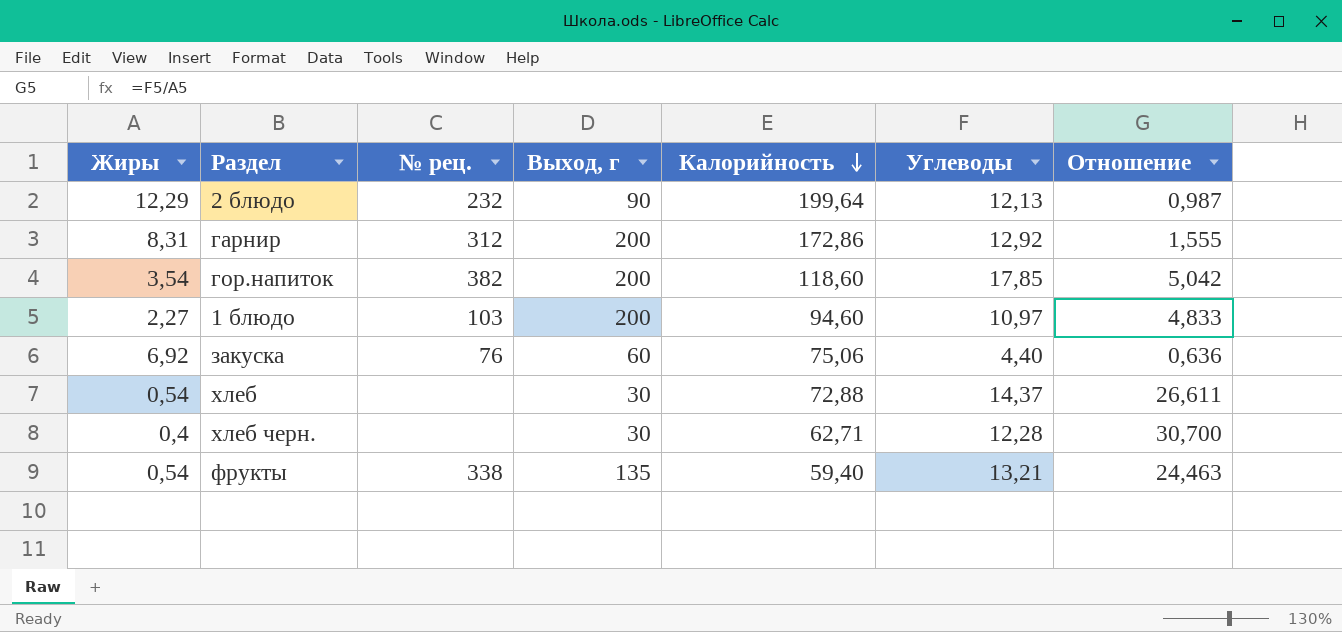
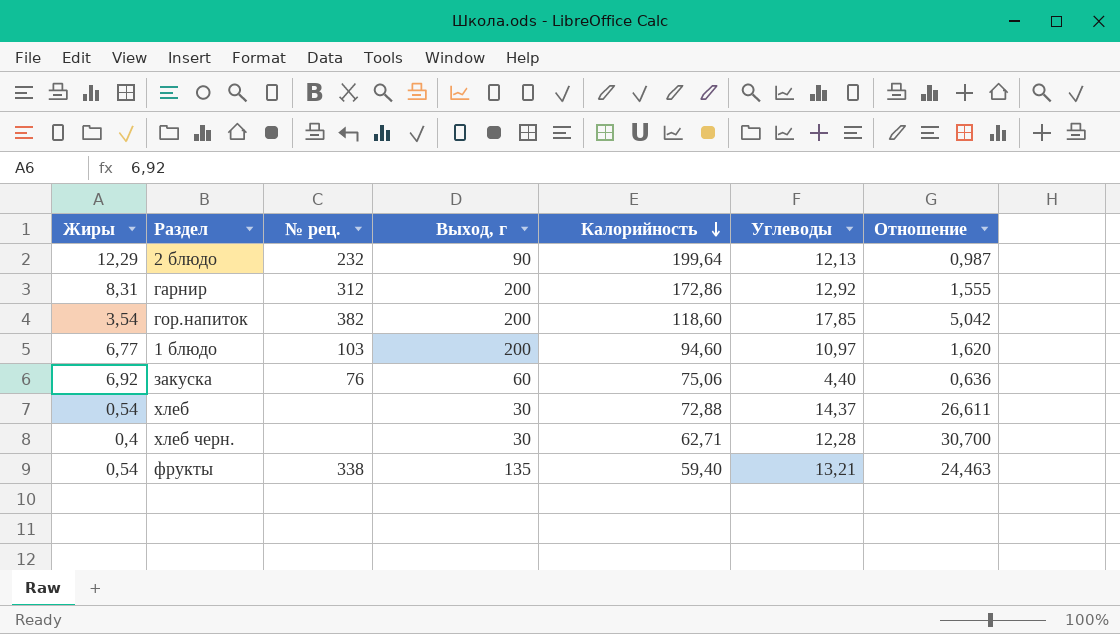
1 блюдо | Жиры: 2,27 -> 6,77
1 блюдо | Отношение: 4,833 -> 1,620

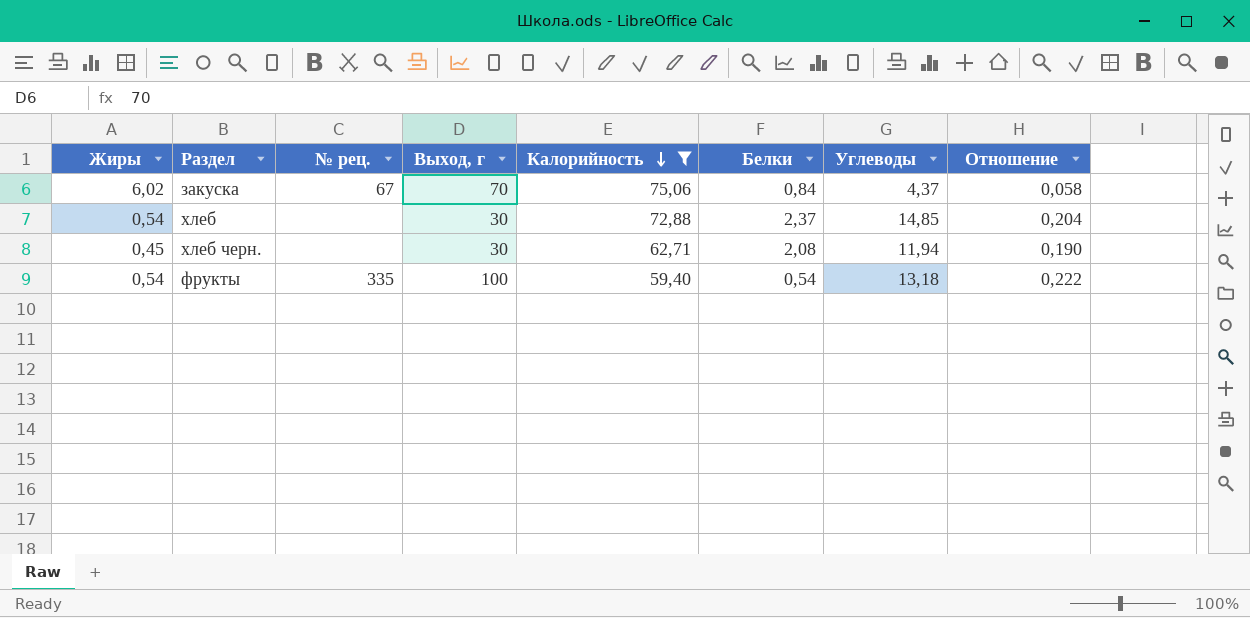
filter: none -> Калорийность <= 75,06
column Белки | position: none -> 6
column Отношение | formula: [Углеводы] / [Жиры] -> [Углеводы] / [Калорийность]
закуска | Жиры: 6,92 -> 6,02
закуска | № рец.: 76 -> 67
закуска | Выход, г: 60 -> 70
закуска | Углеводы: 4,40 -> 4,37
хлеб | Углеводы: 14,37 -> 14,85
хлеб черн. | Жиры: 0,4 -> 0,45
хлеб черн. | Углеводы: 12,28 -> 11,94
фрукты | № рец.: 338 -> 335
фрукты | Выход, г: 135 -> 100
фрукты | Углеводы: 13,21 -> 13,18

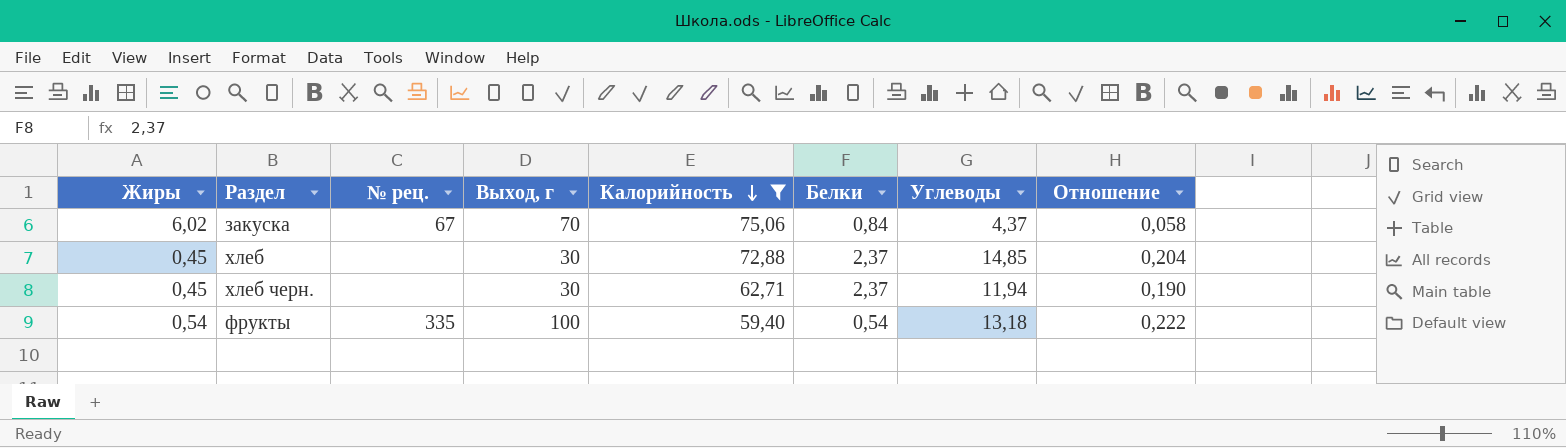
хлеб | Жиры: 0,54 -> 0,45
хлеб черн. | Белки: 2,08 -> 2,37

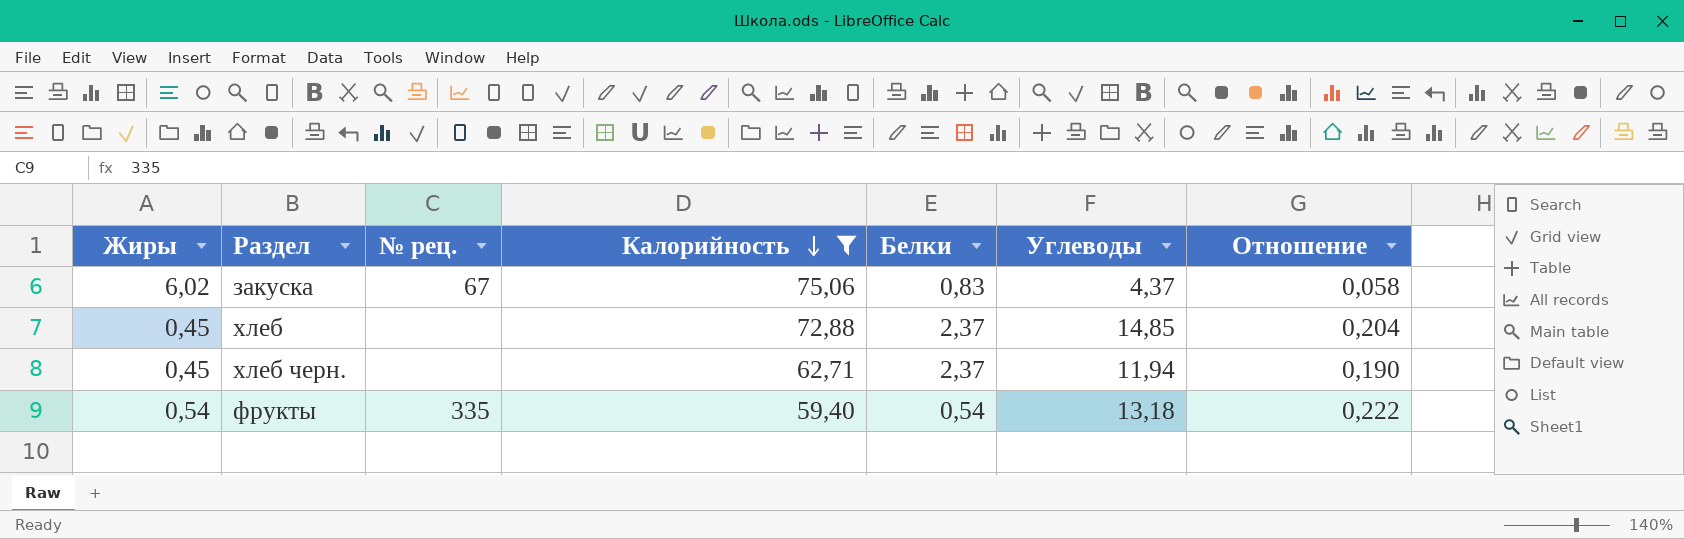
column Выход, г | position: 4 -> none
закуска | Белки: 0,84 -> 0,83

